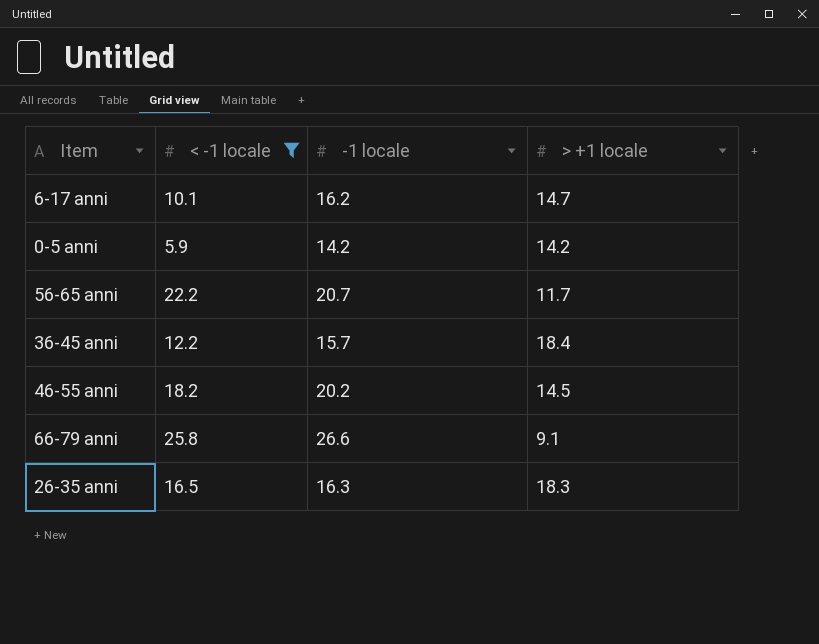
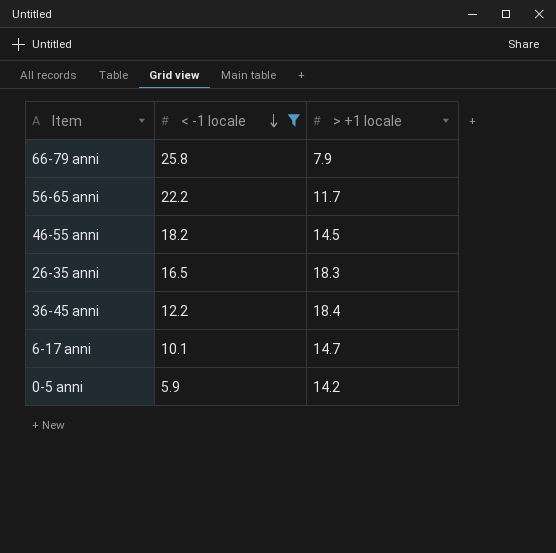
row order: none -> < -1 locale descending
column -1 locale | position: 3 -> none
66-79 anni | > +1 locale: 9.1 -> 7.9

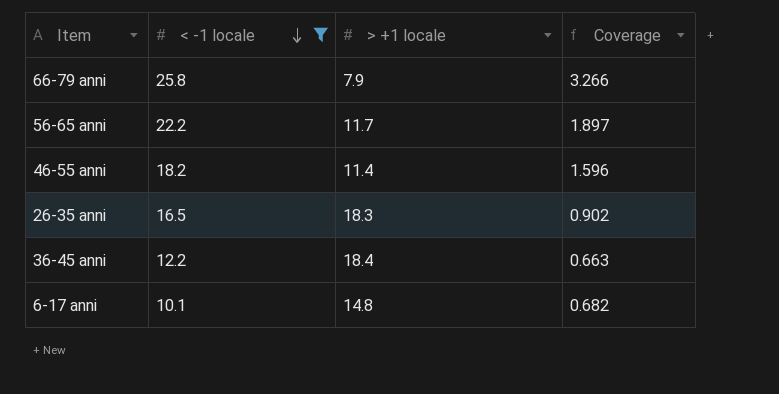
column Coverage | formula: none -> [< -1 locale] / [> +1 locale]
row 0-5 anni: 5.9 | 14.2 -> none
46-55 anni | > +1 locale: 14.5 -> 11.4
6-17 anni | > +1 locale: 14.7 -> 14.8

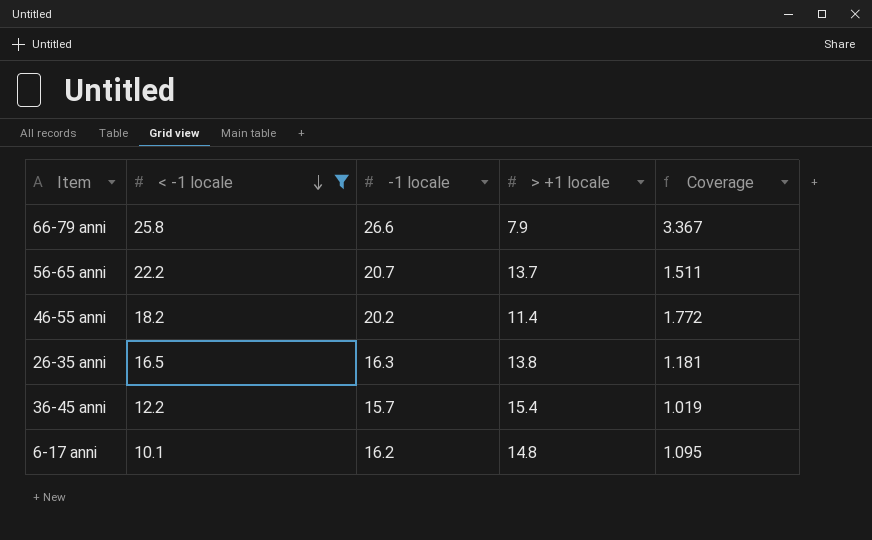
column -1 locale | position: none -> 3
column Coverage | formula: [< -1 locale] / [> +1 locale] -> [-1 locale] / [> +1 locale]
56-65 anni | > +1 locale: 11.7 -> 13.7
26-35 anni | > +1 locale: 18.3 -> 13.8
36-45 anni | > +1 locale: 18.4 -> 15.4

